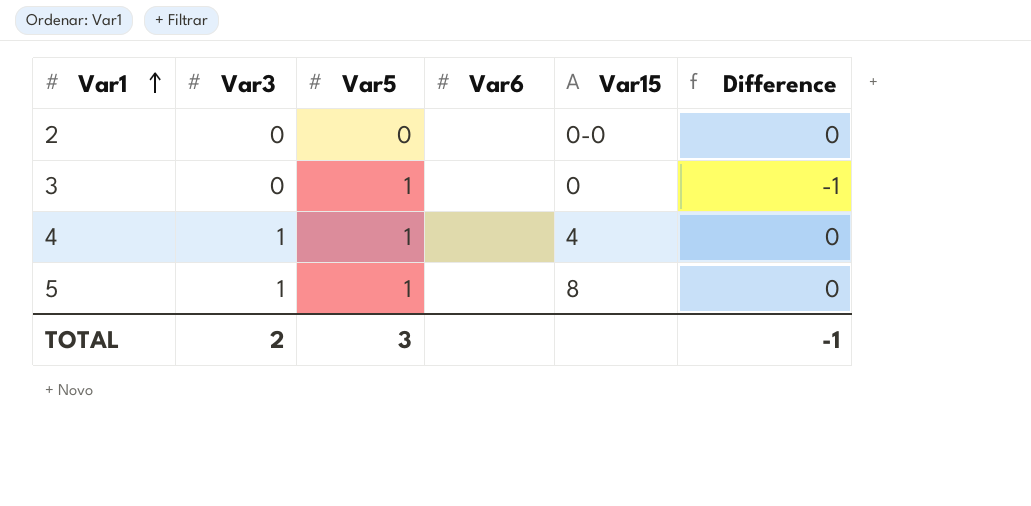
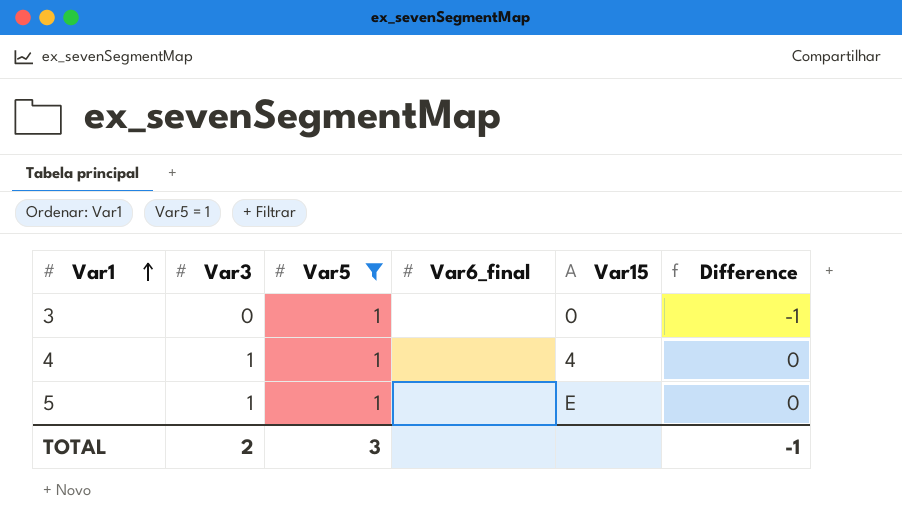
filter: none -> Var5 = 1
column name: Var6 -> Var6_final
5 | Var15: 8 -> E

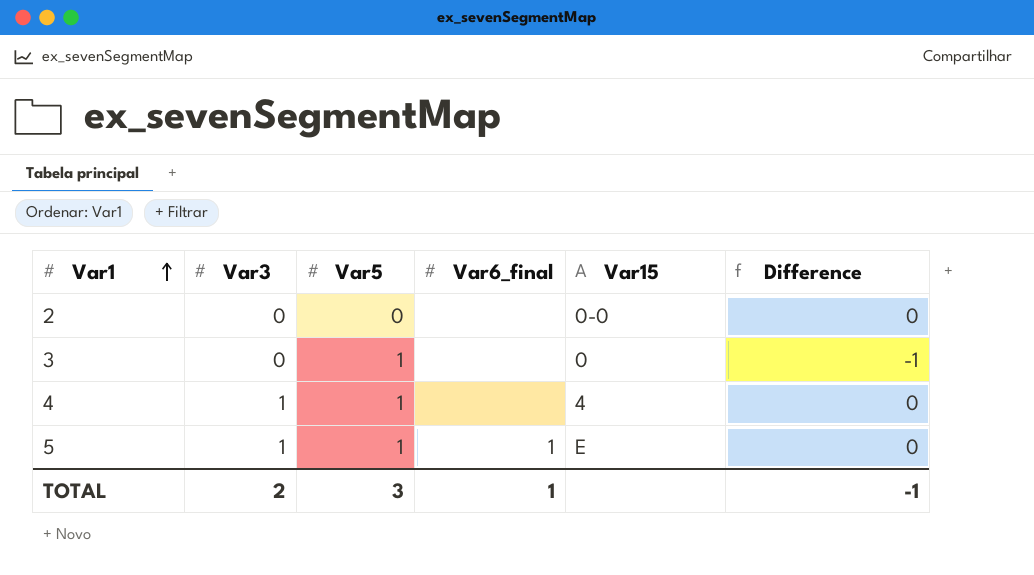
filter: Var5 = 1 -> none
5 | Var6_final: none -> 1
TOTAL | Var6_final: none -> 1

